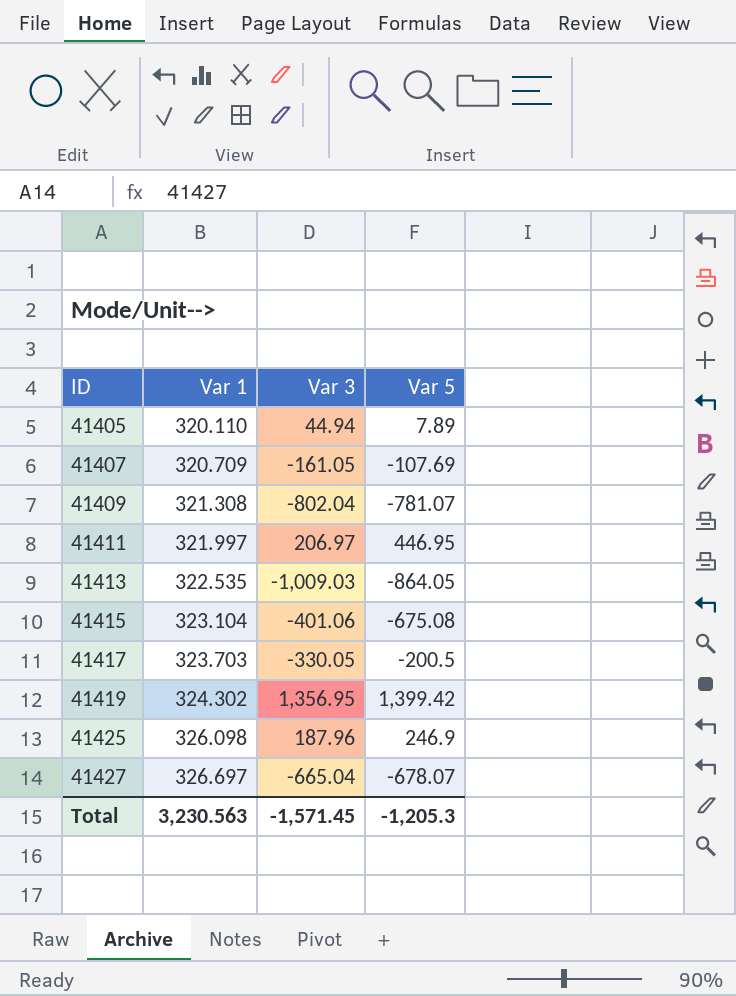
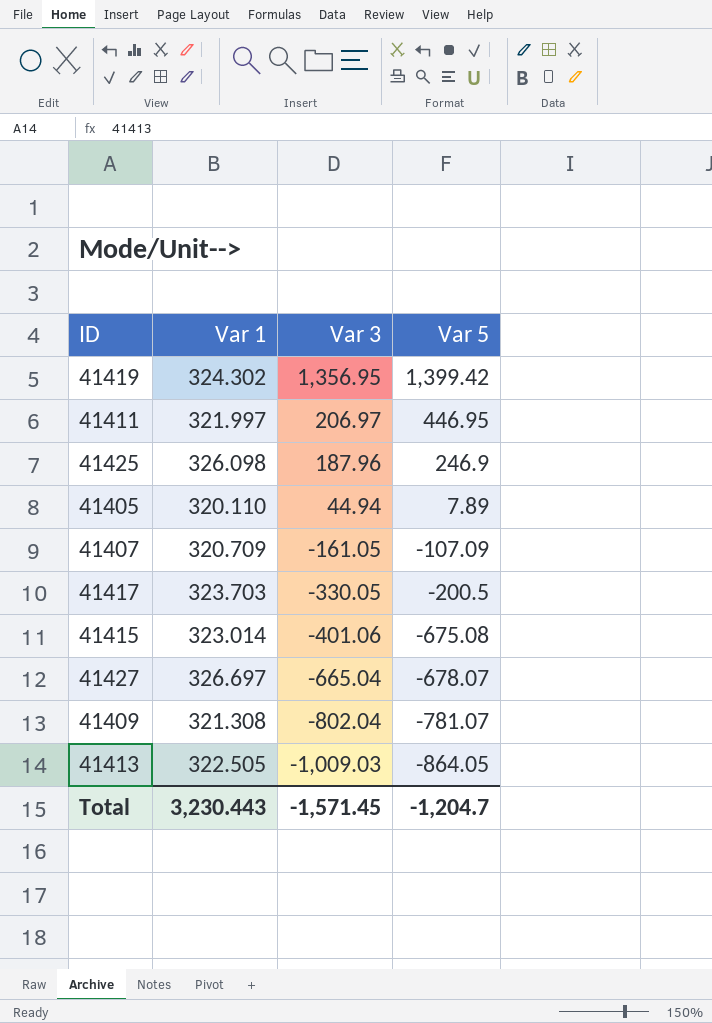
row order: ID ascending -> Var 3 descending
41407 | Var 5: -107.69 -> -107.09
41415 | Var 1: 323.104 -> 323.014
41413 | Var 1: 322.535 -> 322.505
Total | Var 1: 3,230.563 -> 3,230.443
Total | Var 5: -1,205.3 -> -1,204.7

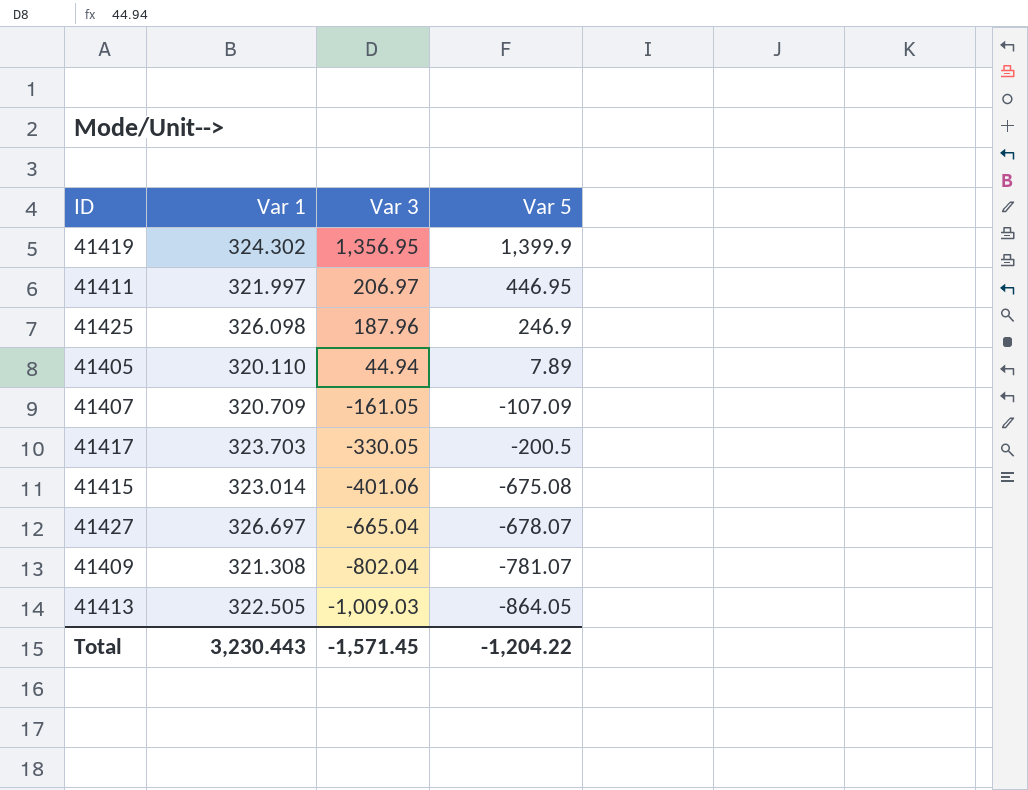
41419 | Var 5: 1,399.42 -> 1,399.9
Total | Var 5: -1,204.7 -> -1,204.22

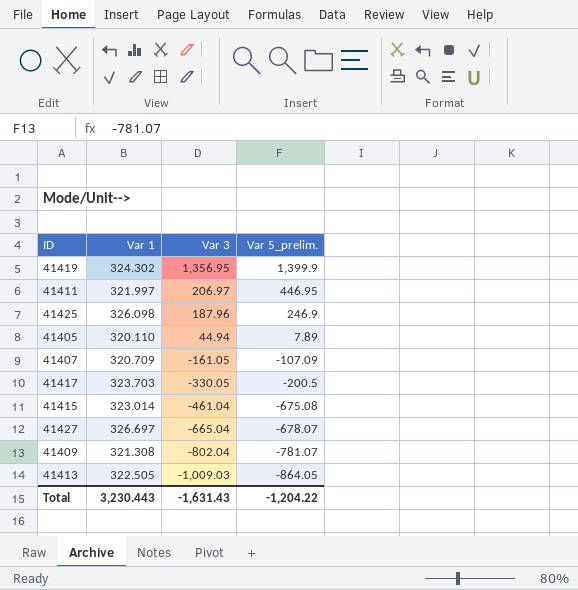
column name: Var 5 -> Var 5_prelim.
41415 | Var 3: -401.06 -> -461.04
Total | Var 3: -1,571.45 -> -1,631.43

